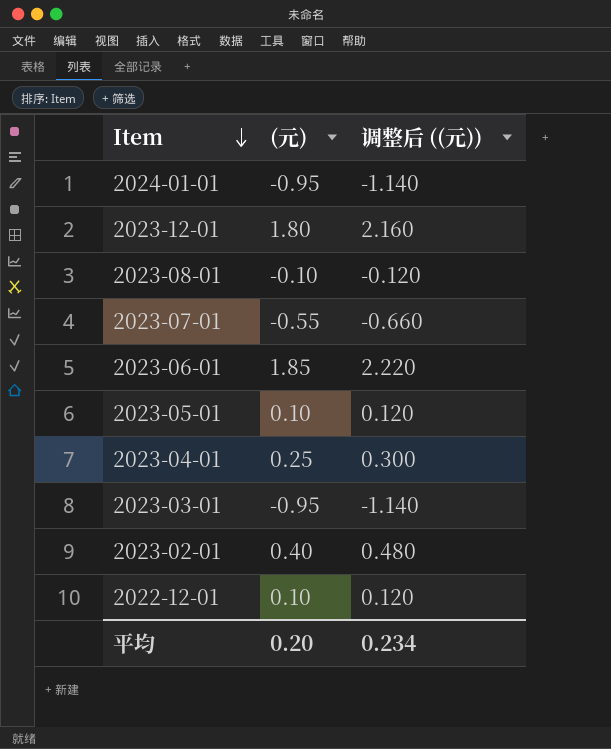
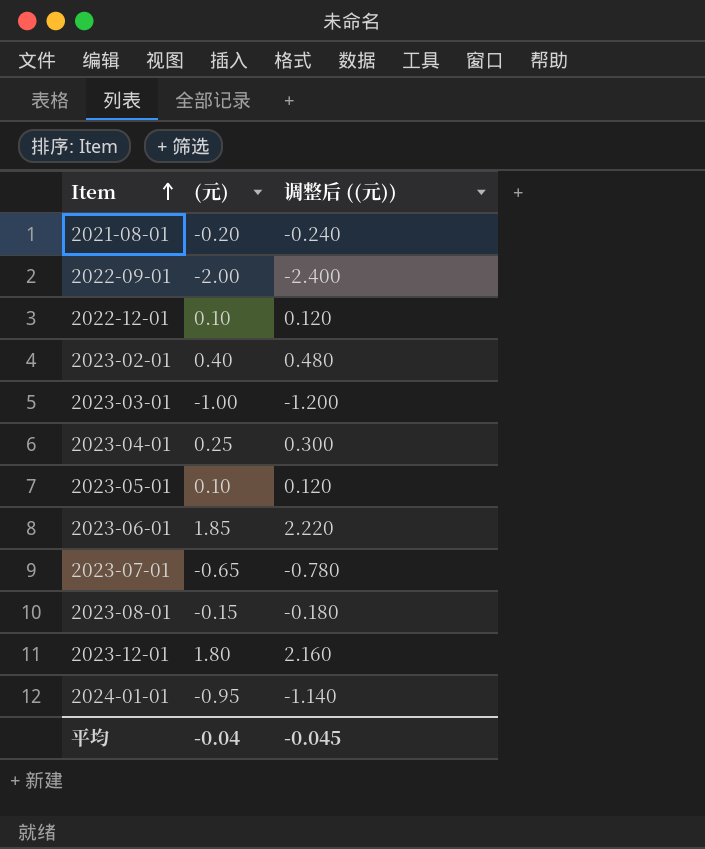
row order: Item descending -> Item ascending
row 2021-08-01: none -> -0.20 | -0.240
row 2022-09-01: none -> -2.00 | -2.400
2023-03-01 | (元): -0.95 -> -1.00
2023-03-01 | 调整后 ((元)): -1.140 -> -1.200
2023-07-01 | (元): -0.55 -> -0.65
2023-07-01 | 调整后 ((元)): -0.660 -> -0.780
2023-08-01 | (元): -0.10 -> -0.15
2023-08-01 | 调整后 ((元)): -0.120 -> -0.180
平均 | (元): 0.20 -> -0.04
平均 | 调整后 ((元)): 0.234 -> -0.045

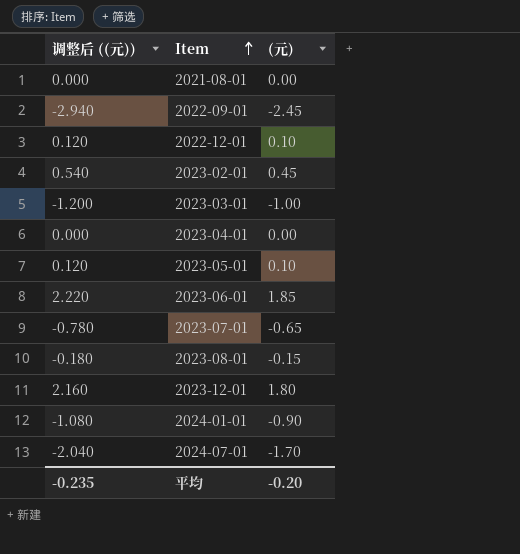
column 调整后 ((元)) | position: 3 -> 1
2021-08-01 | 调整后 ((元)): -0.240 -> 0.000
2021-08-01 | (元): -0.20 -> 0.00
2022-09-01 | 调整后 ((元)): -2.400 -> -2.940
2022-09-01 | (元): -2.00 -> -2.45
2023-02-01 | 调整后 ((元)): 0.480 -> 0.540
2023-02-01 | (元): 0.40 -> 0.45
2023-04-01 | 调整后 ((元)): 0.300 -> 0.000
2023-04-01 | (元): 0.25 -> 0.00
2024-01-01 | 调整后 ((元)): -1.140 -> -1.080
2024-01-01 | (元): -0.95 -> -0.90
row 2024-07-01: none -> -2.040 | -1.70
平均 | 调整后 ((元)): -0.045 -> -0.235
平均 | (元): -0.04 -> -0.20

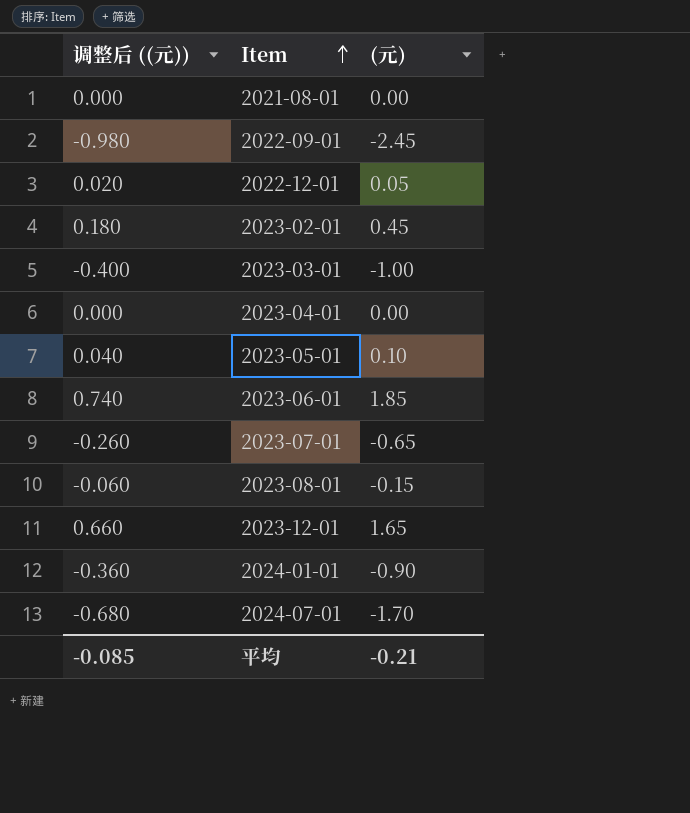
column 调整后 ((元)) | formula: [(元)] * 1.2 -> [(元)] * 0.4
2022-12-01 | (元): 0.10 -> 0.05
2023-12-01 | (元): 1.80 -> 1.65
平均 | 调整后 ((元)): -0.235 -> -0.085
平均 | (元): -0.20 -> -0.21

